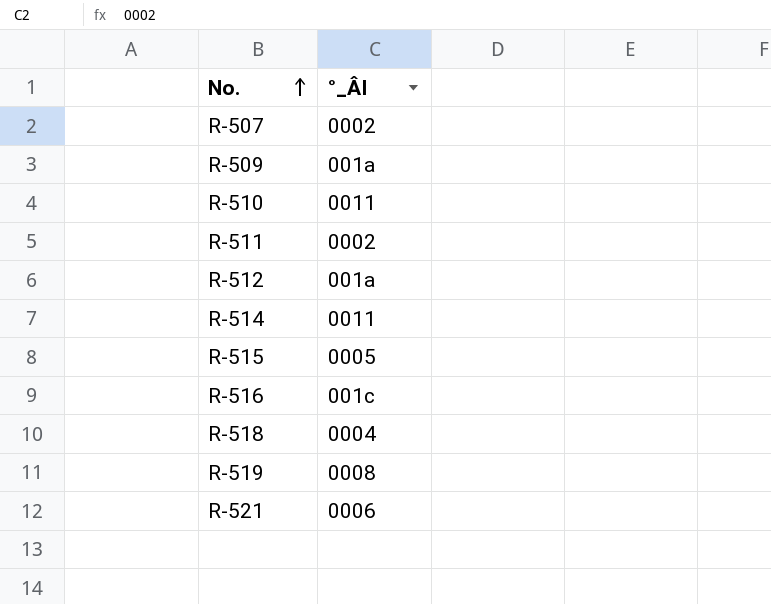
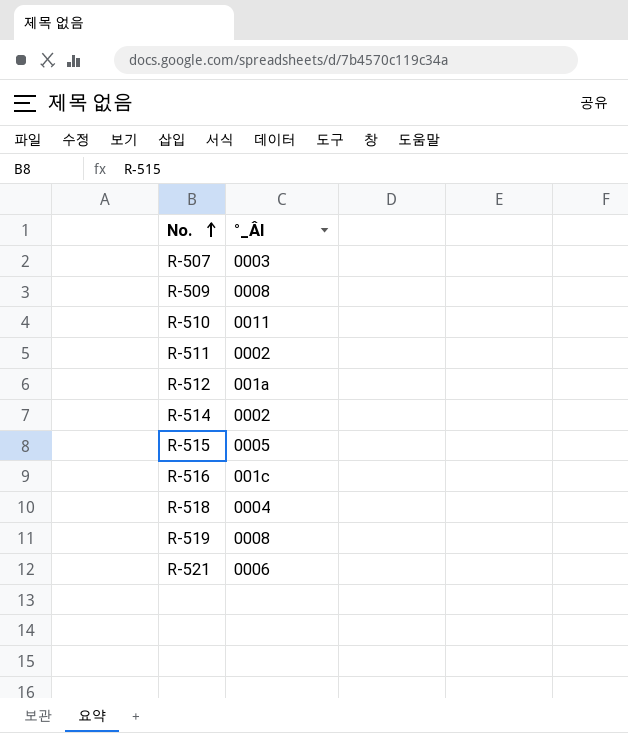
R-507 | °_ÂI: 0002 -> 0003
R-509 | °_ÂI: 001a -> 0008
R-514 | °_ÂI: 0011 -> 0002

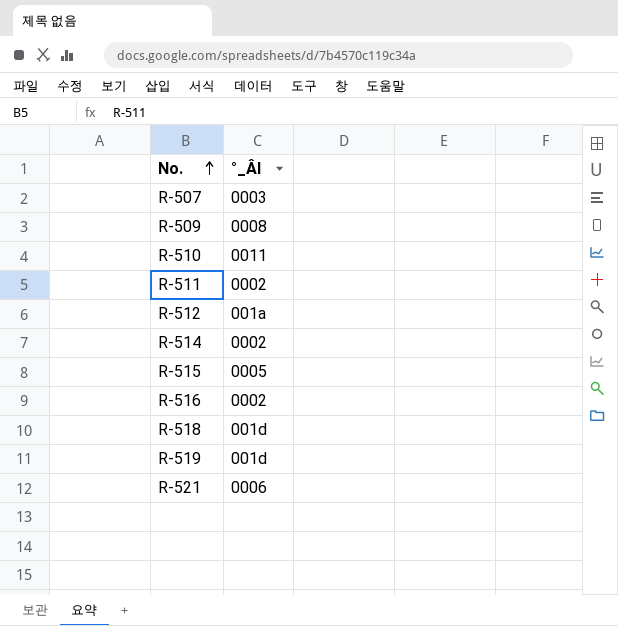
R-516 | °_ÂI: 001c -> 0002
R-518 | °_ÂI: 0004 -> 001d
R-519 | °_ÂI: 0008 -> 001d

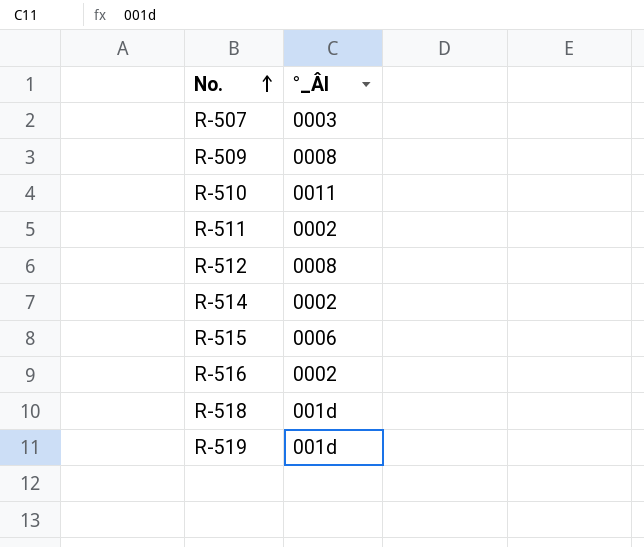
row R-521: 0006 -> none
R-512 | °_ÂI: 001a -> 0008
R-515 | °_ÂI: 0005 -> 0006

